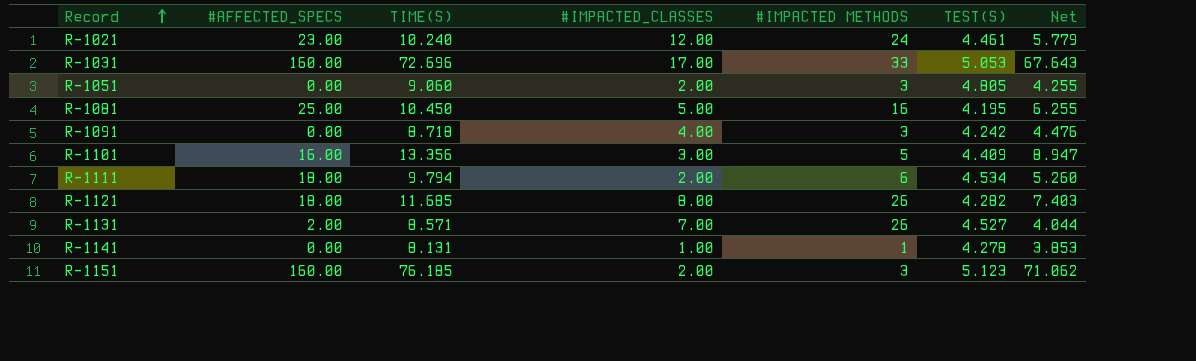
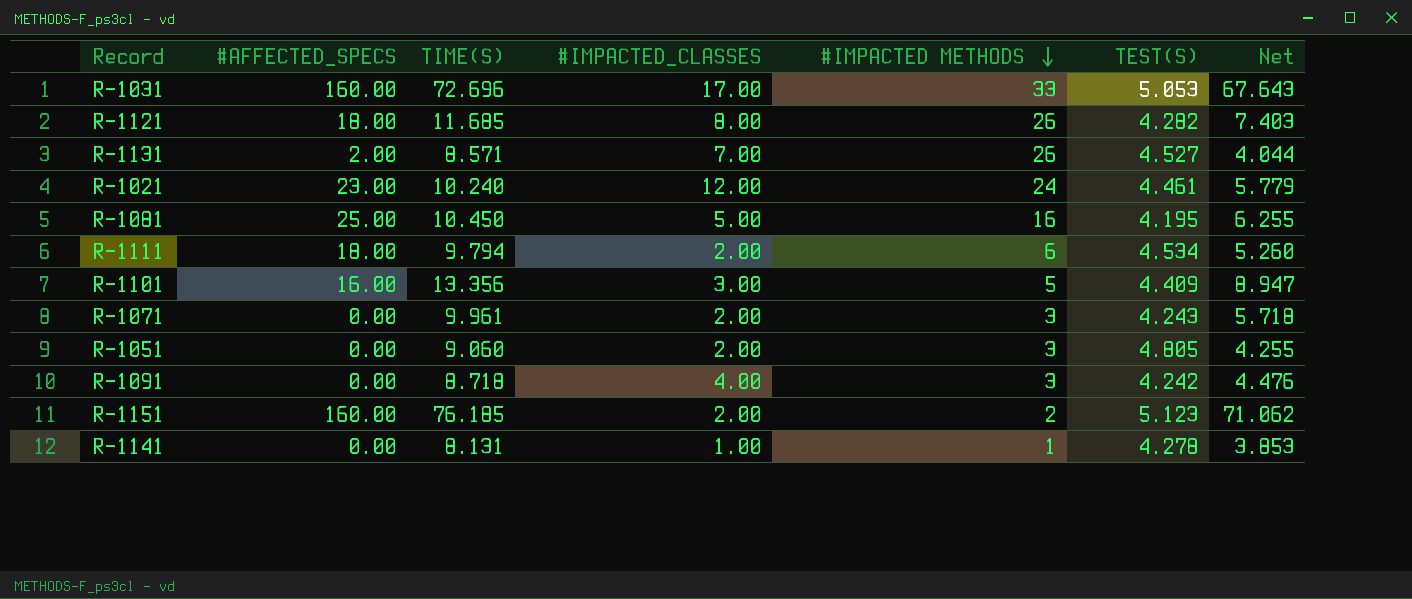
row order: Record ascending -> #IMPACTED METHODS descending
row R-1071: none -> 0.00 | 9.961 | 2.00 | 3 | 4.243 | 5.718
R-1151 | #IMPACTED METHODS: 3 -> 2

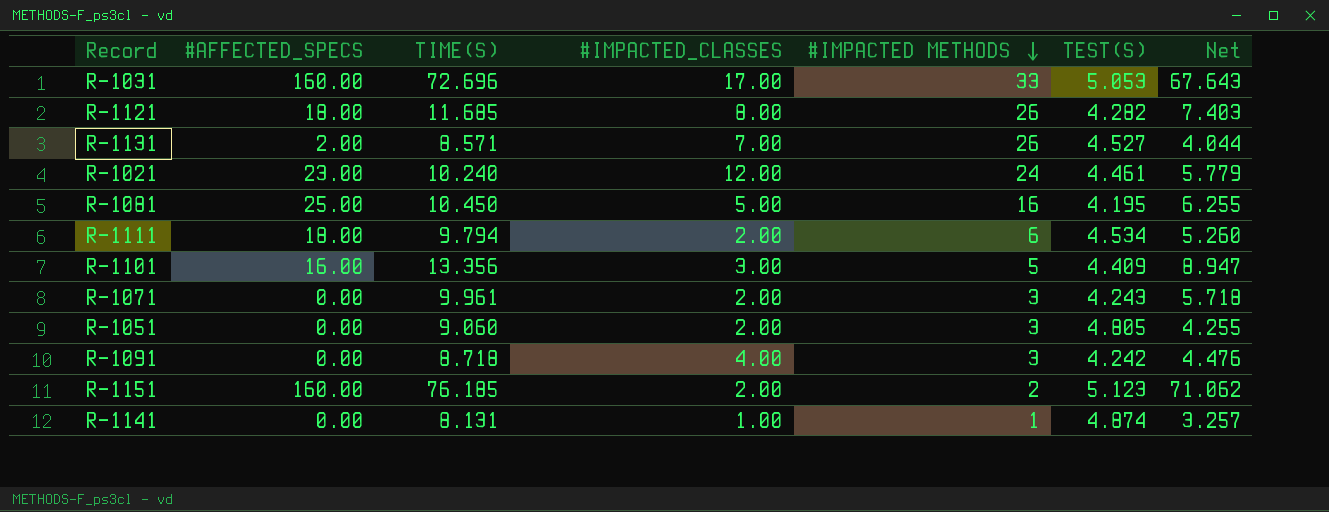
R-1141 | TEST(S): 4.278 -> 4.874
R-1141 | Net: 3.853 -> 3.257

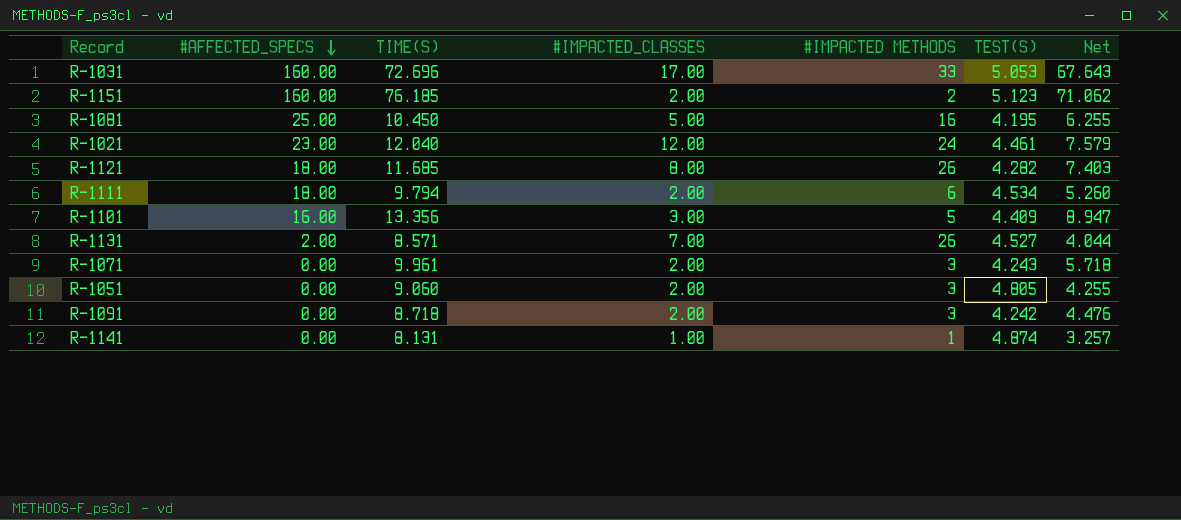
row order: #IMPACTED METHODS descending -> #AFFECTED_SPECS descending
R-1021 | TIME(S): 10.240 -> 12.040
R-1021 | Net: 5.779 -> 7.579
R-1091 | #IMPACTED_CLASSES: 4.00 -> 2.00

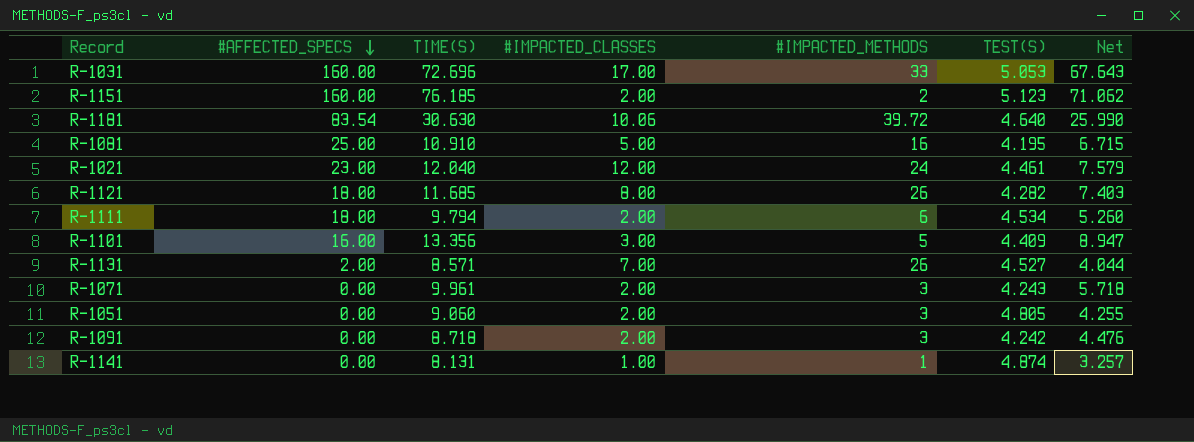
column name: #IMPACTED METHODS -> #IMPACTED_METHODS
row R-1181: none -> 83.54 | 30.630 | 10.06 | 39.72 | 4.640 | 25.990
R-1081 | TIME(S): 10.450 -> 10.910
R-1081 | Net: 6.255 -> 6.715

